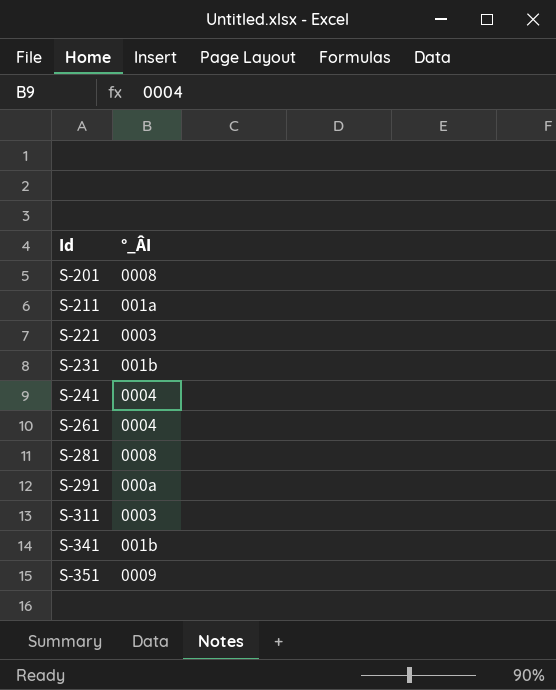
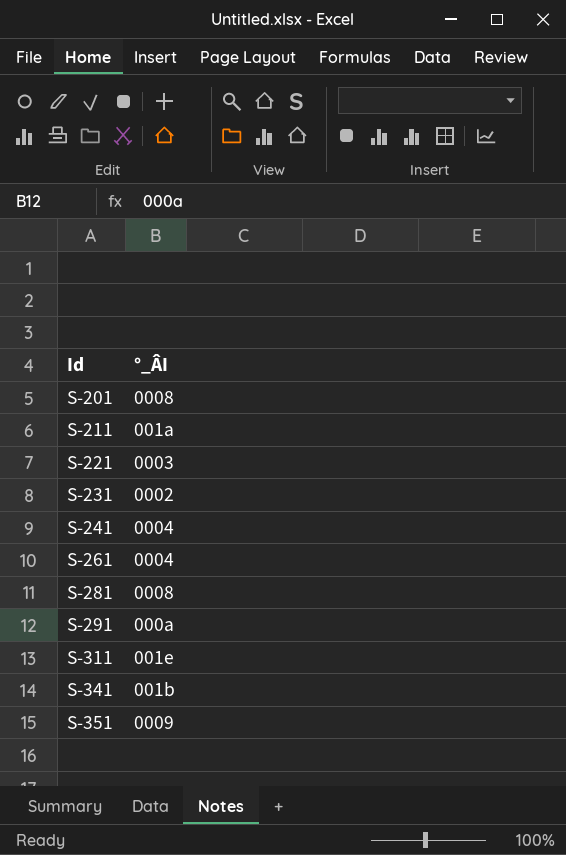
S-231 | °_ÂI: 001b -> 0002
S-311 | °_ÂI: 0003 -> 001e

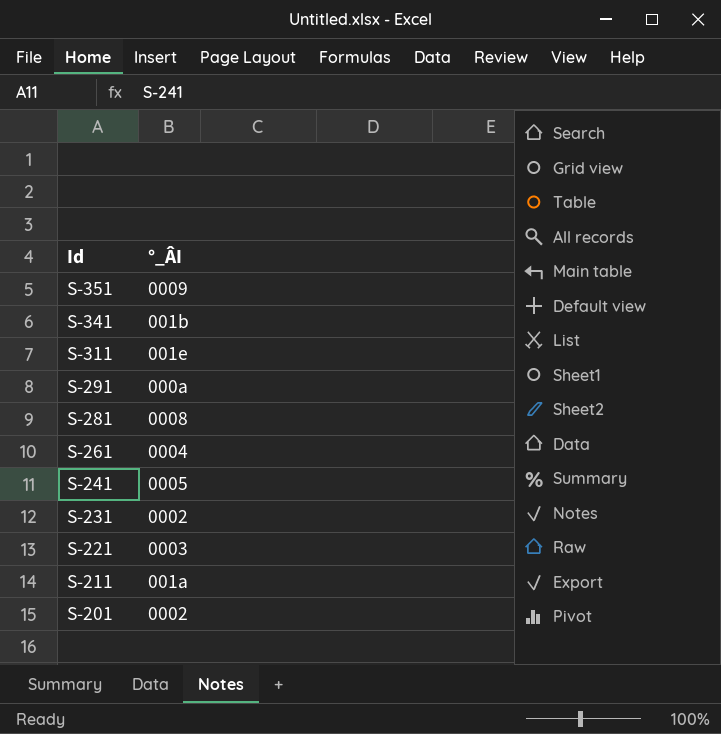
row order: Id ascending -> Id descending
S-241 | °_ÂI: 0004 -> 0005
S-201 | °_ÂI: 0008 -> 0002

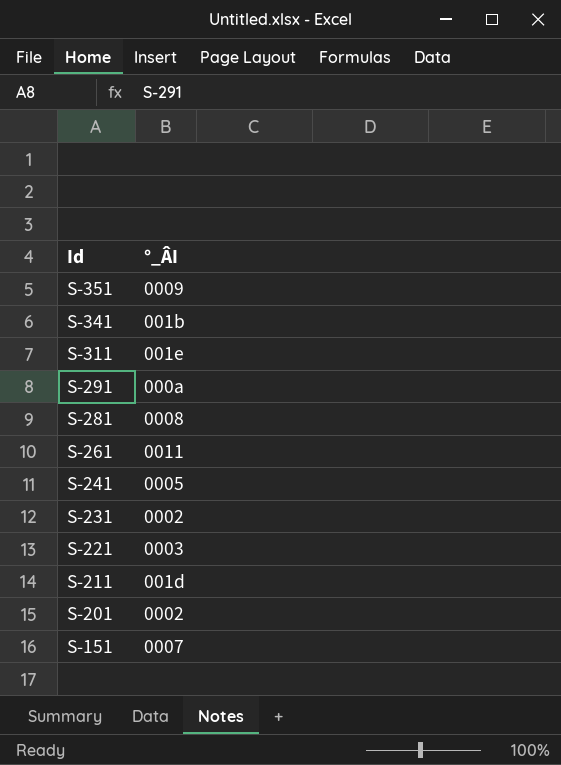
S-261 | °_ÂI: 0004 -> 0011
S-211 | °_ÂI: 001a -> 001d
row S-151: none -> 0007

